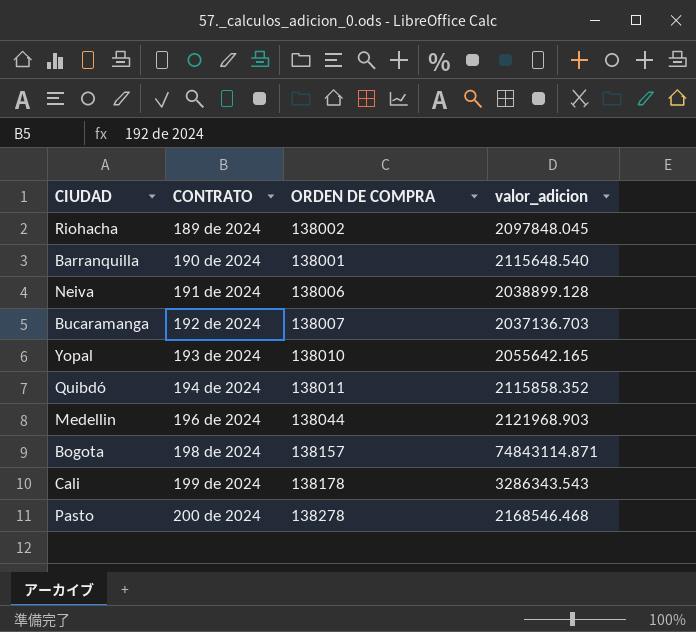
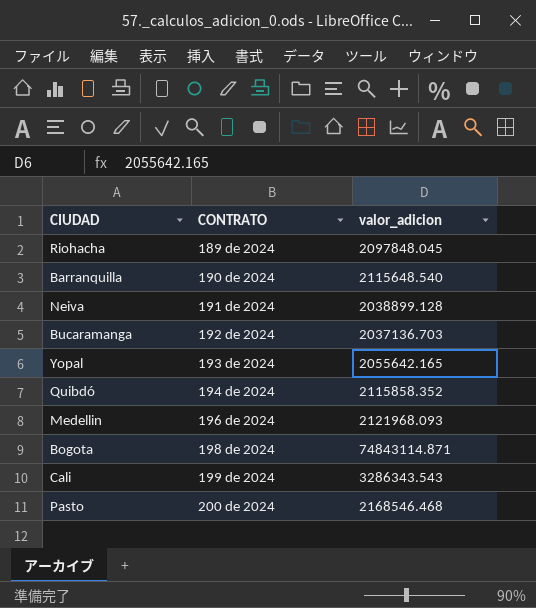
column ORDEN DE COMPRA | position: 3 -> none
Medellin | valor_adicion: 2121968.903 -> 2121968.093

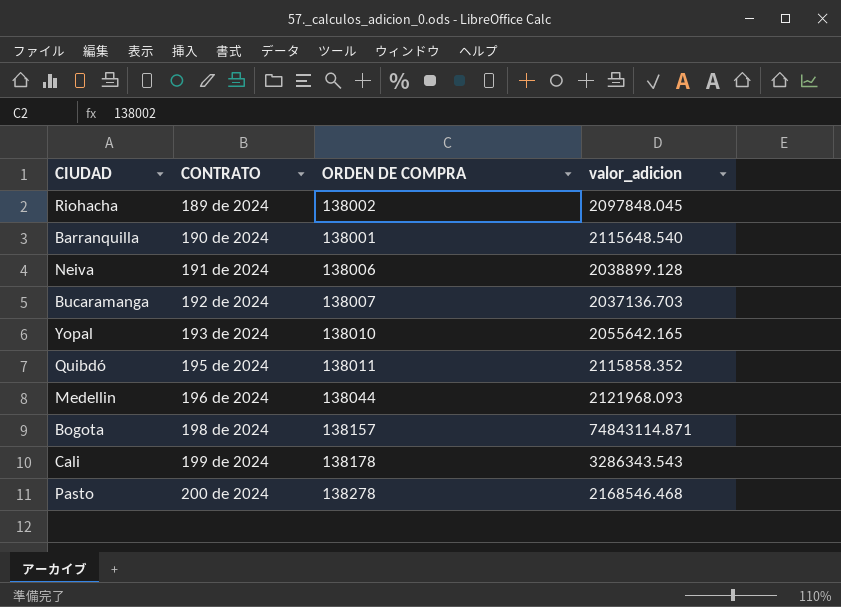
column ORDEN DE COMPRA | position: none -> 3
Quibdó | CONTRATO: 194 de 2024 -> 195 de 2024

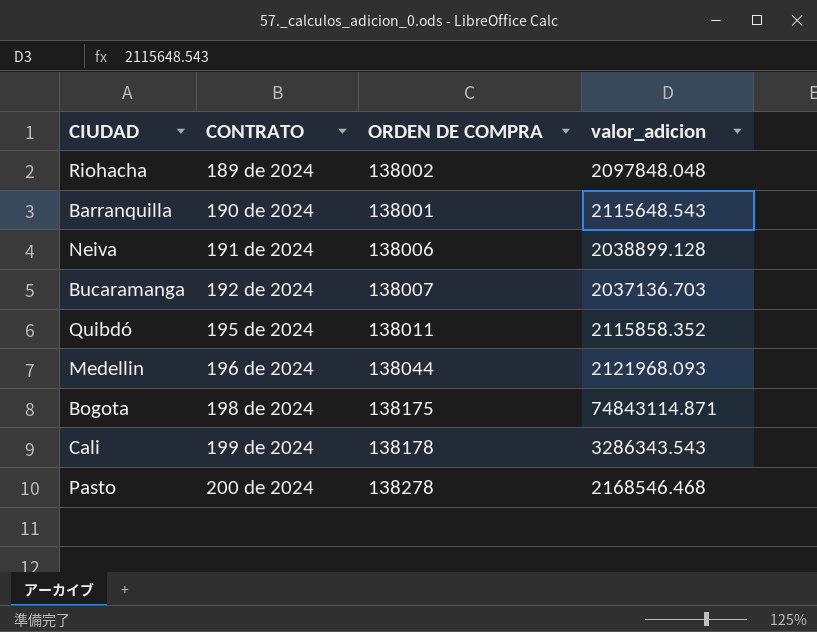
row Yopal: 193 de 2024 | 138010 | 2055642.165 -> none
Riohacha | valor_adicion: 2097848.045 -> 2097848.048
Barranquilla | valor_adicion: 2115648.540 -> 2115648.543
Bogota | ORDEN DE COMPRA: 138157 -> 138175

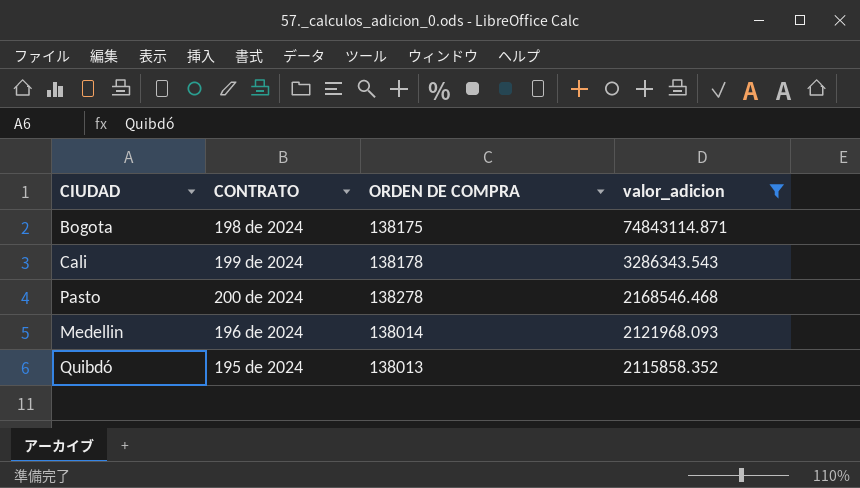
filter: none -> valor_adicion >= 2115858.352
row order: CONTRATO ascending -> valor_adicion descending
Medellin | ORDEN DE COMPRA: 138044 -> 138014
Quibdó | ORDEN DE COMPRA: 138011 -> 138013

